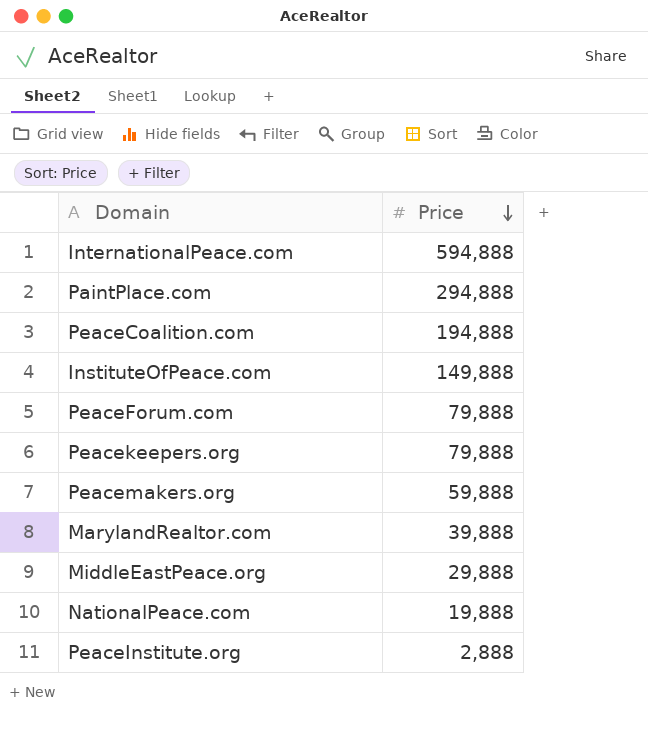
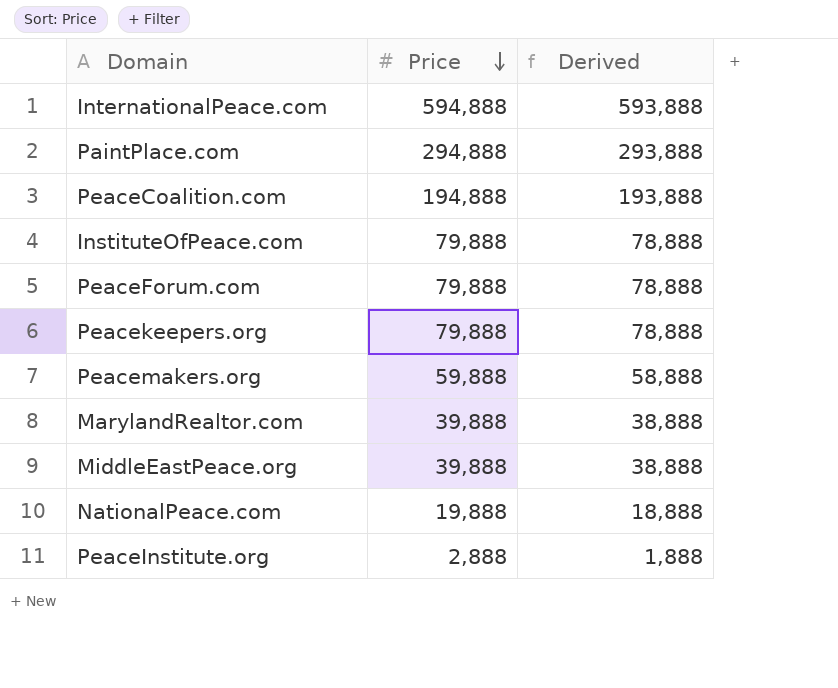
column Derived | formula: none -> [Price] - 1000
InstituteOfPeace.com | Price: 149,888 -> 79,888
MiddleEastPeace.org | Price: 29,888 -> 39,888

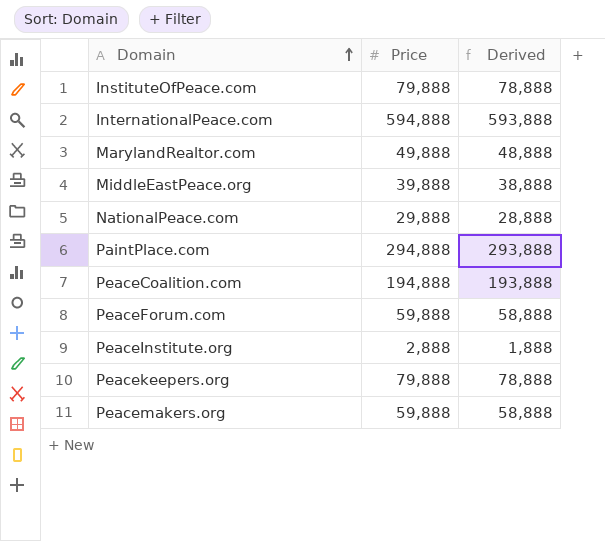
row order: Price descending -> Domain ascending
MarylandRealtor.com | Price: 39,888 -> 49,888
MarylandRealtor.com | Derived: 38,888 -> 48,888
NationalPeace.com | Price: 19,888 -> 29,888
NationalPeace.com | Derived: 18,888 -> 28,888
PeaceForum.com | Price: 79,888 -> 59,888
PeaceForum.com | Derived: 78,888 -> 58,888

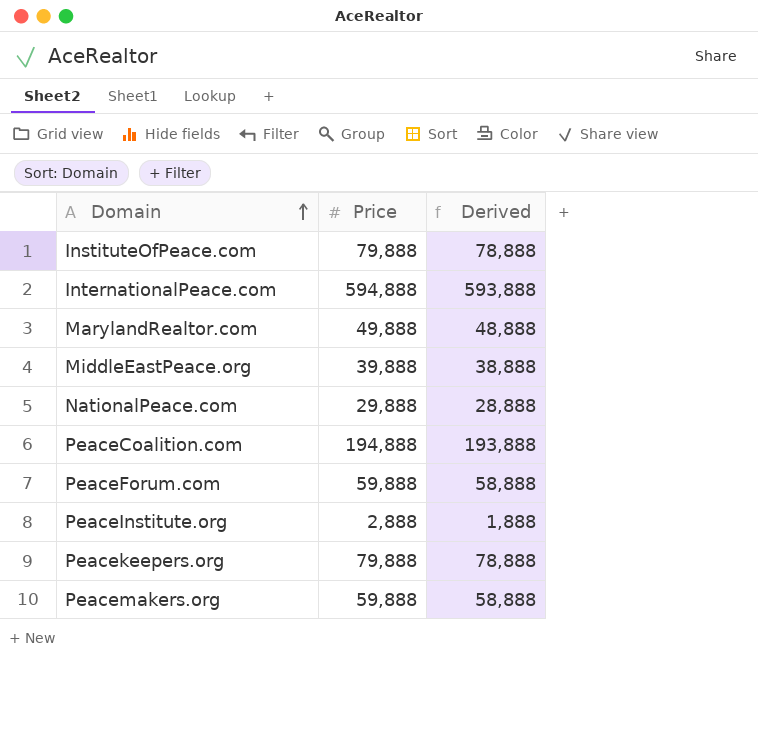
row PaintPlace.com: 294,888 | 293,888 -> none

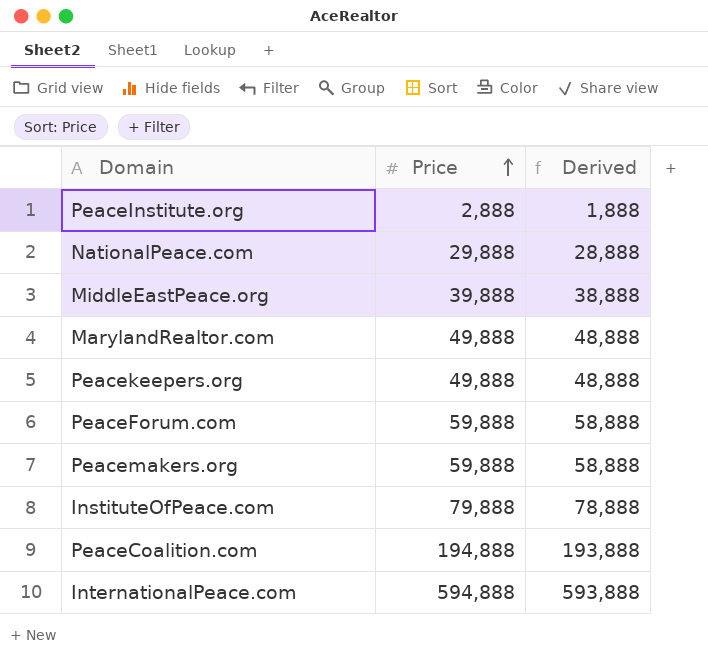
row order: Domain ascending -> Price ascending
Peacekeepers.org | Price: 79,888 -> 49,888
Peacekeepers.org | Derived: 78,888 -> 48,888

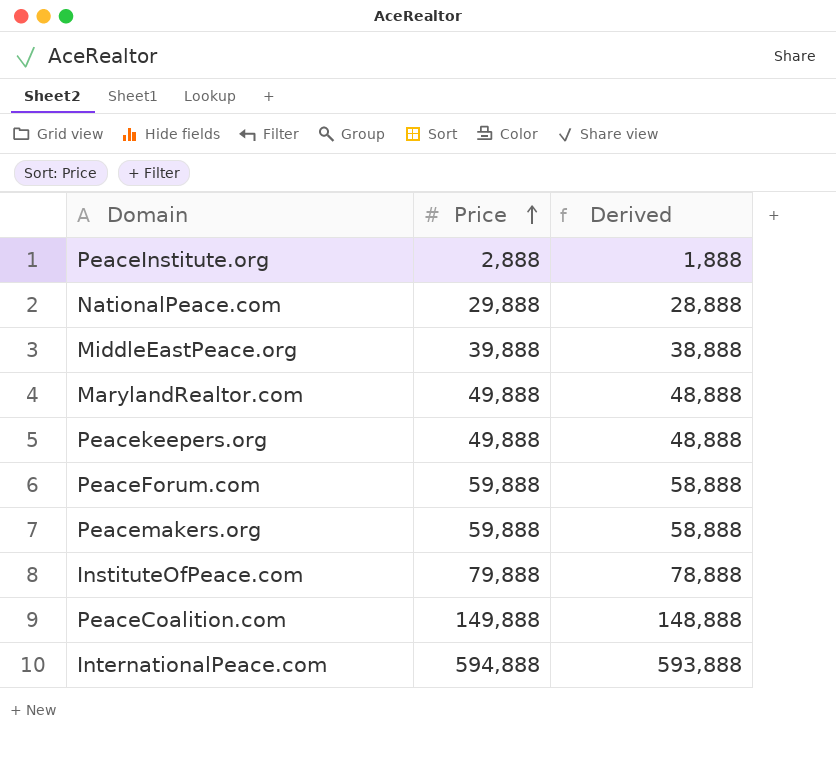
PeaceCoalition.com | Price: 194,888 -> 149,888
PeaceCoalition.com | Derived: 193,888 -> 148,888

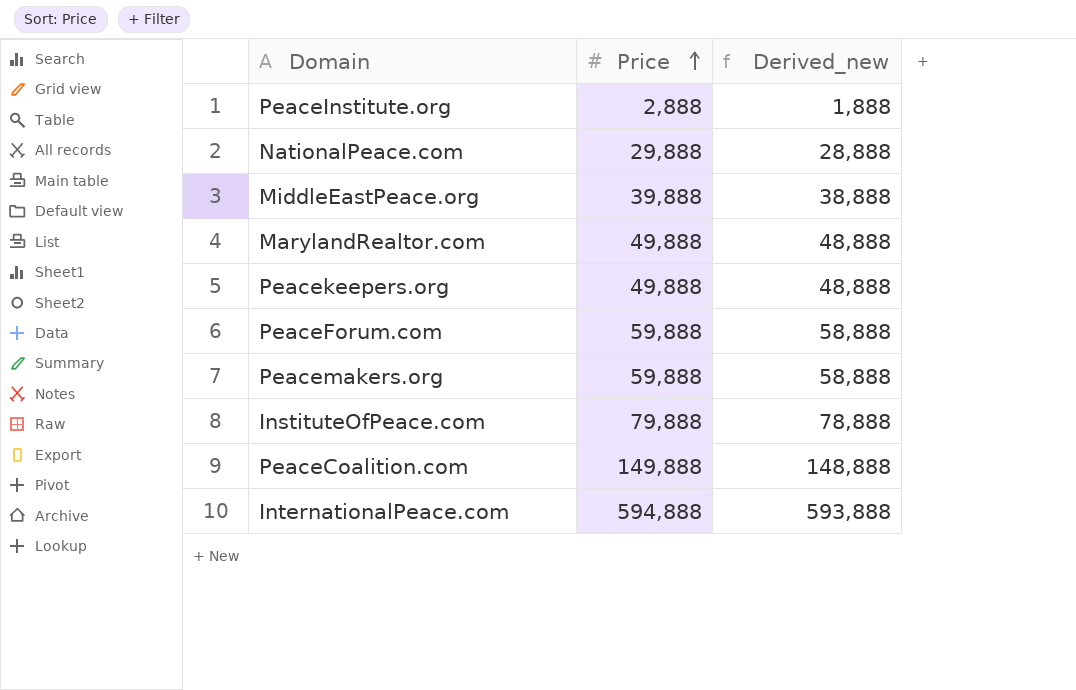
column name: Derived -> Derived_new

